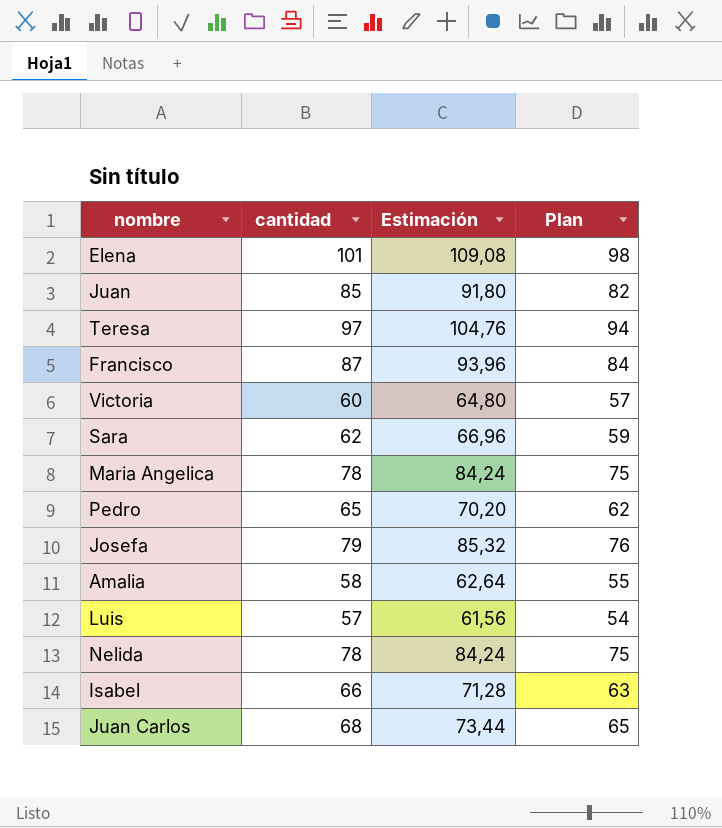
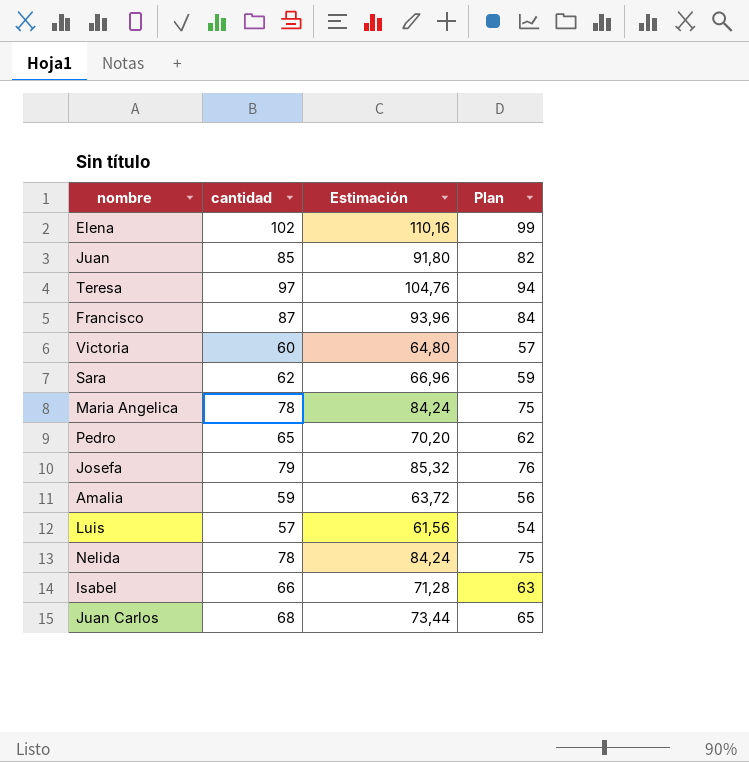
Elena | cantidad: 101 -> 102
Elena | Estimación: 109,08 -> 110,16
Elena | Plan: 98 -> 99
Amalia | cantidad: 58 -> 59
Amalia | Estimación: 62,64 -> 63,72
Amalia | Plan: 55 -> 56

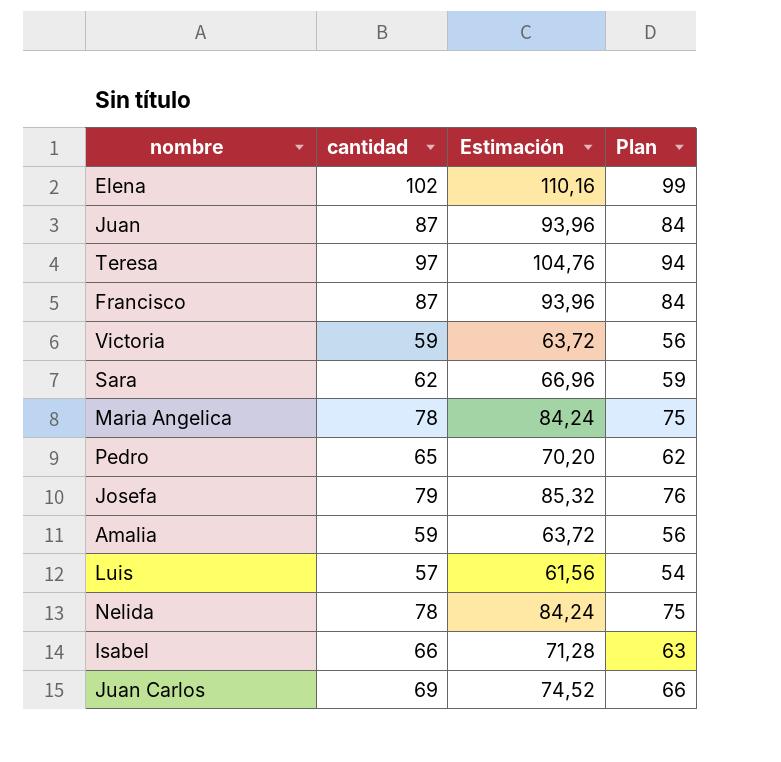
Juan | cantidad: 85 -> 87
Juan | Estimación: 91,80 -> 93,96
Juan | Plan: 82 -> 84
Victoria | cantidad: 60 -> 59
Victoria | Estimación: 64,80 -> 63,72
Victoria | Plan: 57 -> 56
Juan Carlos | cantidad: 68 -> 69
Juan Carlos | Estimación: 73,44 -> 74,52
Juan Carlos | Plan: 65 -> 66

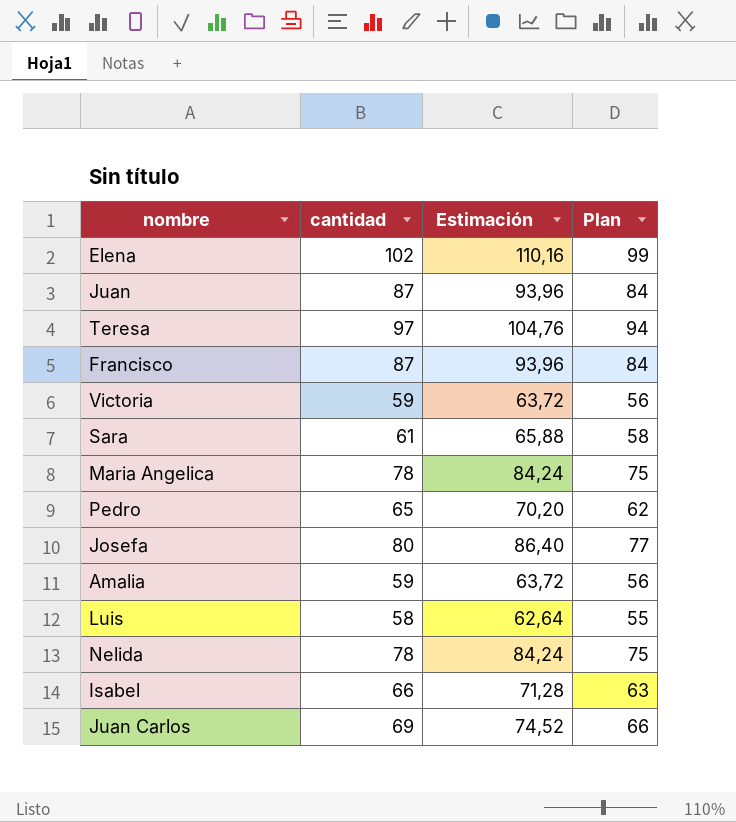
Sara | cantidad: 62 -> 61
Sara | Estimación: 66,96 -> 65,88
Sara | Plan: 59 -> 58
Josefa | cantidad: 79 -> 80
Josefa | Estimación: 85,32 -> 86,40
Josefa | Plan: 76 -> 77
Luis | cantidad: 57 -> 58
Luis | Estimación: 61,56 -> 62,64
Luis | Plan: 54 -> 55

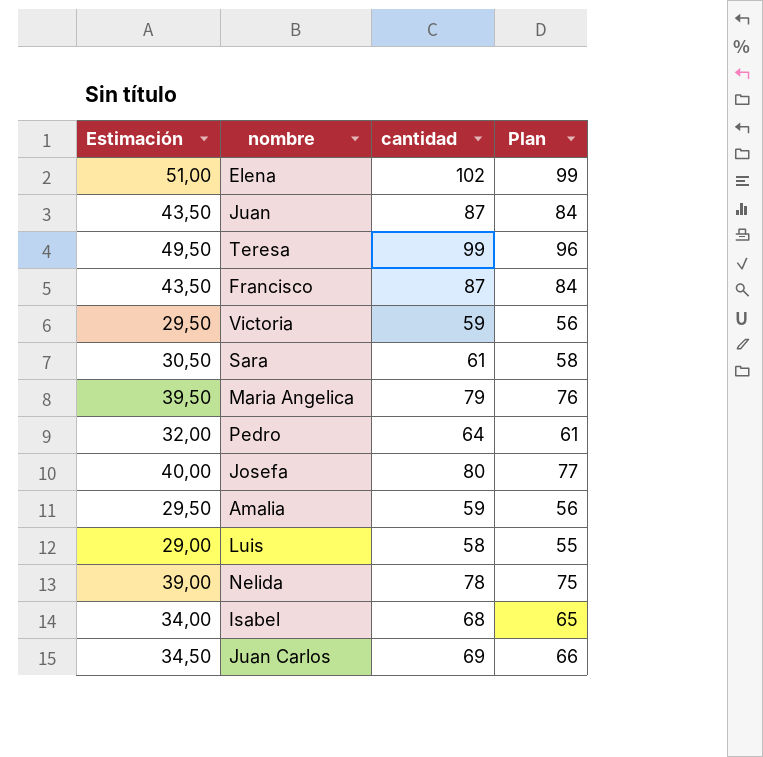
column Estimación | formula: [cantidad] * 1,08 -> [cantidad] * 0,5
column Estimación | position: 3 -> 1
Teresa | cantidad: 97 -> 99
Teresa | Plan: 94 -> 96
Maria Angelica | cantidad: 78 -> 79
Maria Angelica | Plan: 75 -> 76
Pedro | cantidad: 65 -> 64
Pedro | Plan: 62 -> 61
Isabel | cantidad: 66 -> 68
Isabel | Plan: 63 -> 65

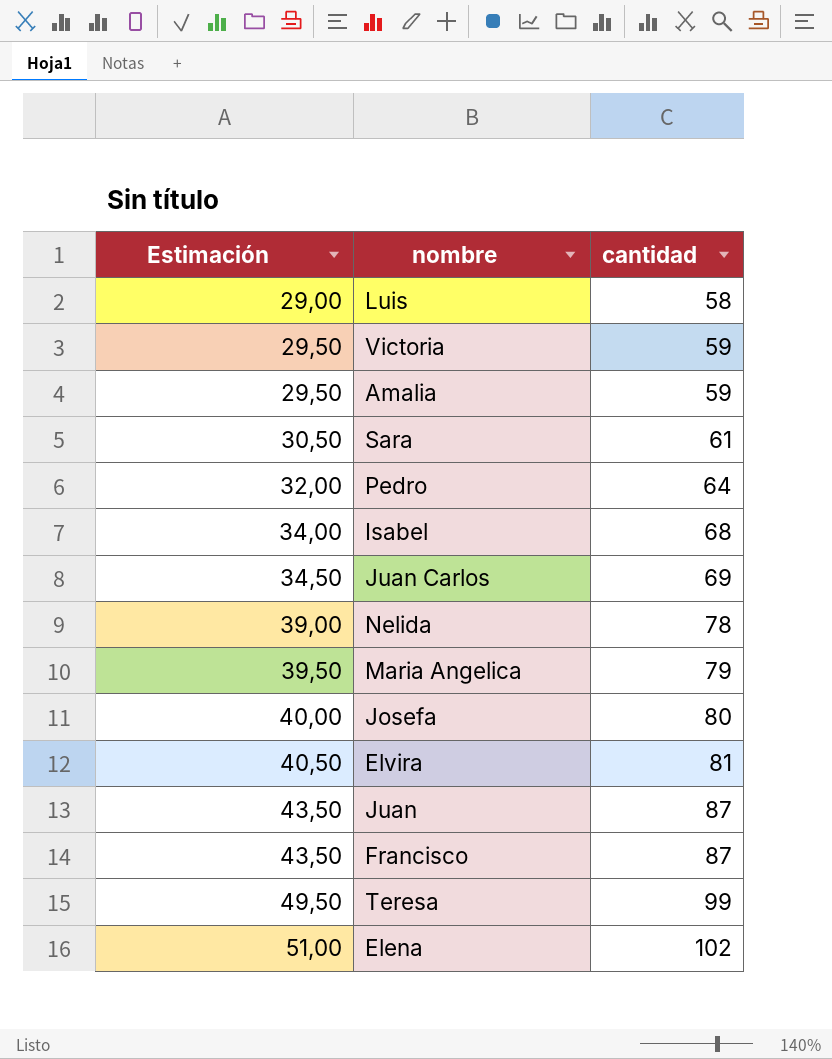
row order: none -> Estimación ascending
column Plan | formula: [cantidad] - 3 -> none
row Elvira: none -> 40,50 | 81

